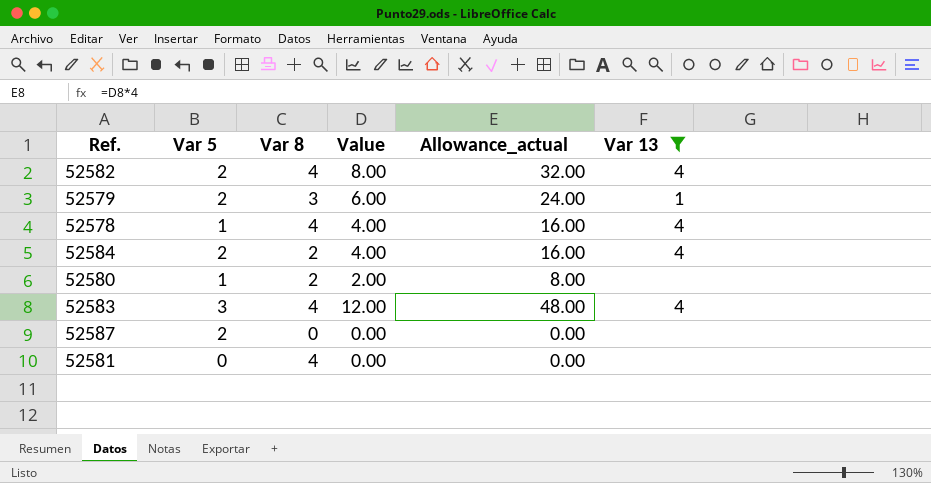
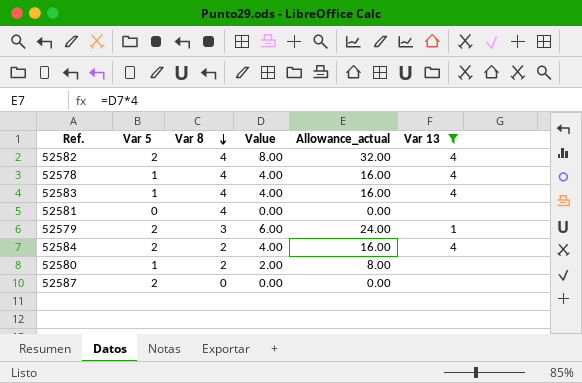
row order: none -> Var 8 descending
52583 | Var 5: 3 -> 1
52583 | Value: 12.00 -> 4.00
52583 | Allowance_actual: 48.00 -> 16.00

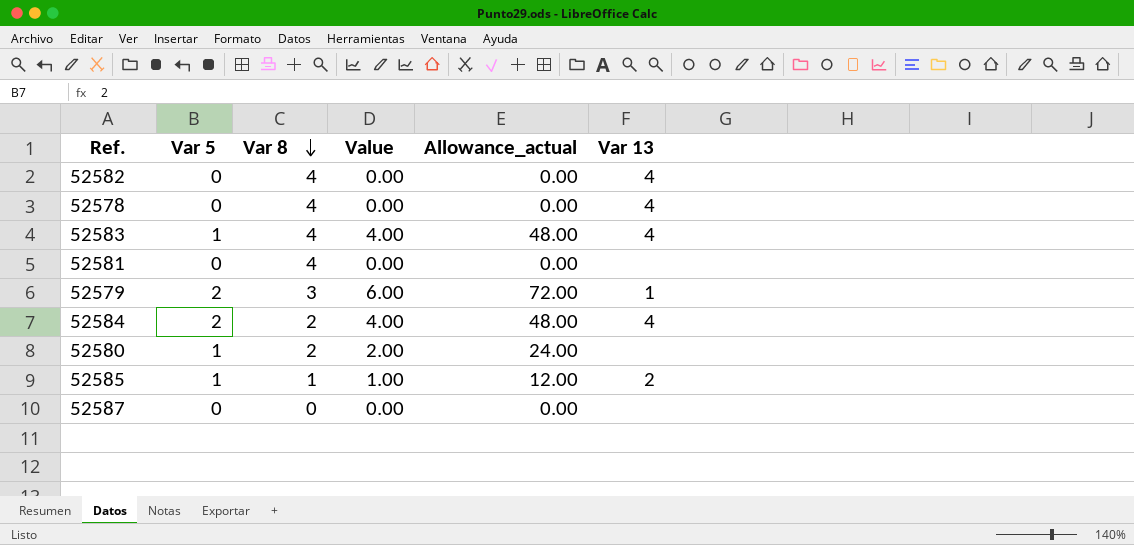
filter: Var 13 != 2 -> none
column Allowance_actual | formula: [Value] * 4 -> [Value] * 12
52582 | Var 5: 2 -> 0
52582 | Value: 8.00 -> 0.00
52578 | Var 5: 1 -> 0
52578 | Value: 4.00 -> 0.00
52587 | Var 5: 2 -> 0

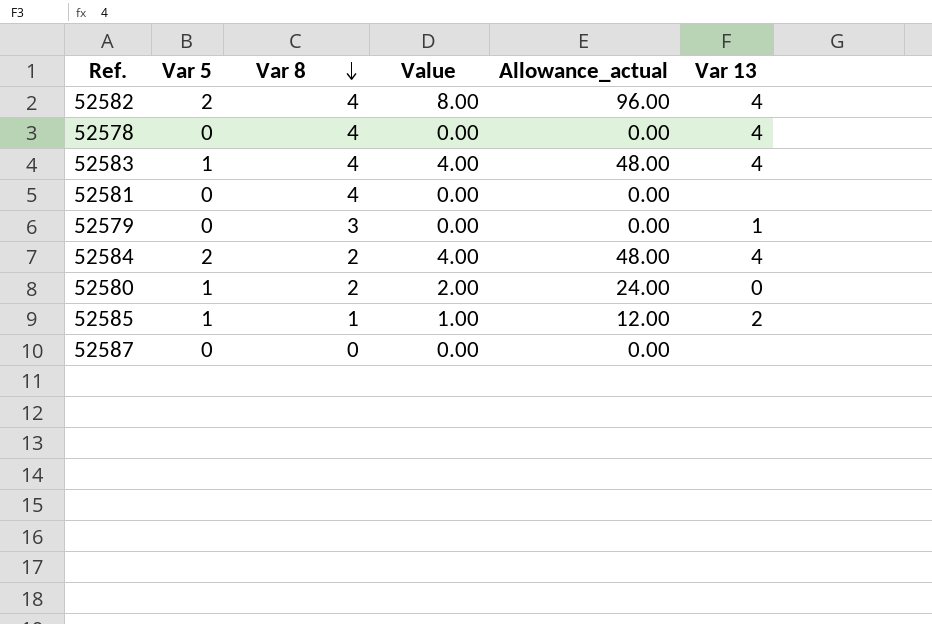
52582 | Var 5: 0 -> 2
52582 | Value: 0.00 -> 8.00
52582 | Allowance_actual: 0.00 -> 96.00
52579 | Var 5: 2 -> 0
52579 | Value: 6.00 -> 0.00
52579 | Allowance_actual: 72.00 -> 0.00
52580 | Var 13: none -> 0

